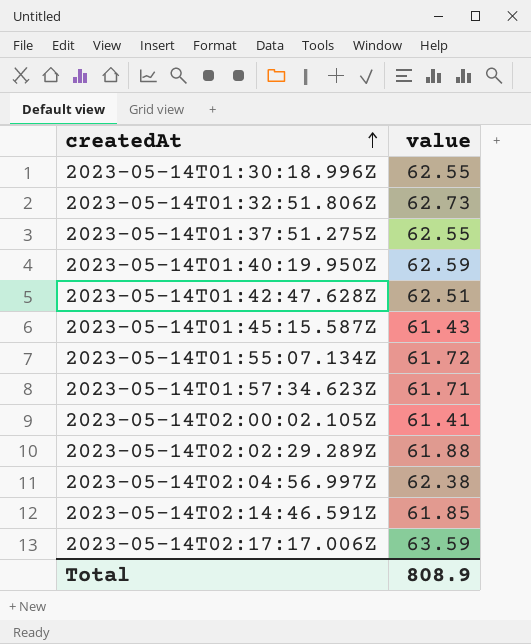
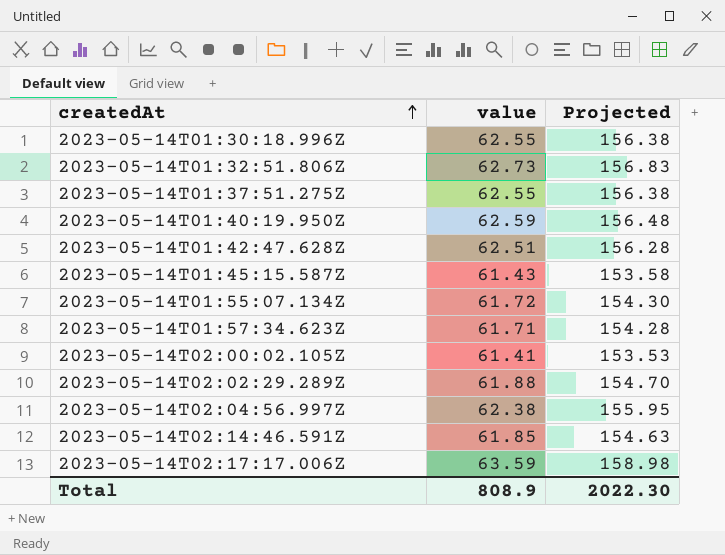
column Projected | formula: none -> [value] * 2.5

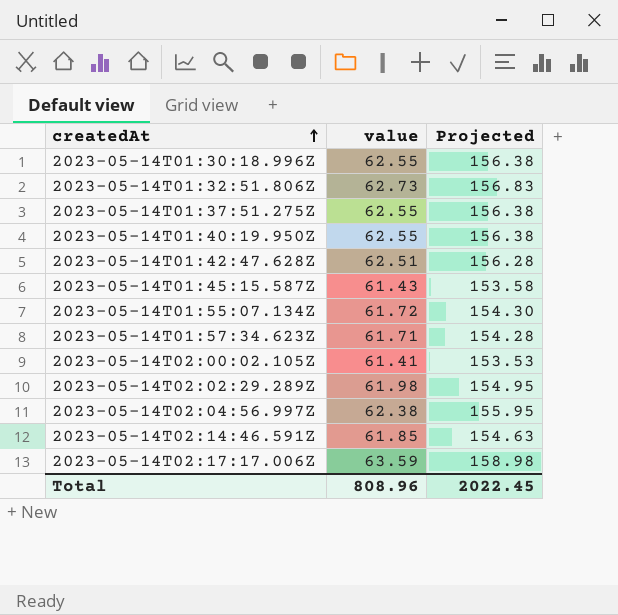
2023-05-14T01:40:19.950Z | value: 62.59 -> 62.55
2023-05-14T01:40:19.950Z | Projected: 156.48 -> 156.38
2023-05-14T02:02:29.289Z | value: 61.88 -> 61.98
2023-05-14T02:02:29.289Z | Projected: 154.70 -> 154.95
Total | value: 808.9 -> 808.96
Total | Projected: 2022.30 -> 2022.45

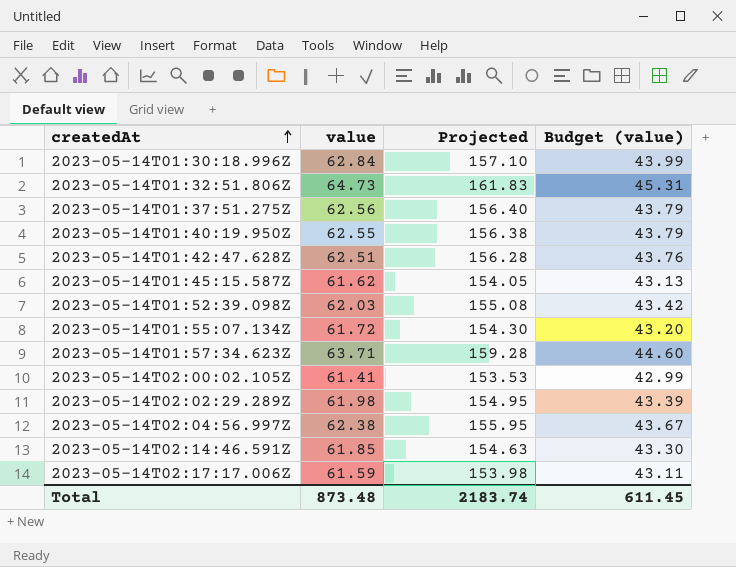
column Budget (value) | formula: none -> [value] * 0.7
2023-05-14T01:30:18.996Z | value: 62.55 -> 62.84
2023-05-14T01:30:18.996Z | Projected: 156.38 -> 157.10
2023-05-14T01:32:51.806Z | value: 62.73 -> 64.73
2023-05-14T01:32:51.806Z | Projected: 156.83 -> 161.83
2023-05-14T01:37:51.275Z | value: 62.55 -> 62.56
2023-05-14T01:37:51.275Z | Projected: 156.38 -> 156.40
2023-05-14T01:45:15.587Z | value: 61.43 -> 61.62
2023-05-14T01:45:15.587Z | Projected: 153.58 -> 154.05
row 2023-05-14T01:52:39.098Z: none -> 62.03 | 155.08 | 43.42
2023-05-14T01:57:34.623Z | value: 61.71 -> 63.71
2023-05-14T01:57:34.623Z | Projected: 154.28 -> 159.28
2023-05-14T02:17:17.006Z | value: 63.59 -> 61.59
2023-05-14T02:17:17.006Z | Projected: 158.98 -> 153.98
Total | value: 808.96 -> 873.48
Total | Projected: 2022.45 -> 2183.74

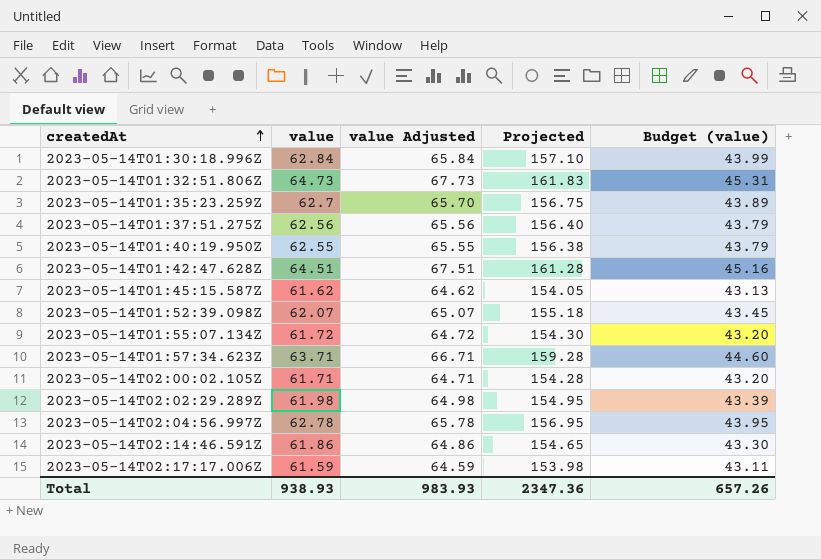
column value Adjusted | formula: none -> [value] + 3
row 2023-05-14T01:35:23.259Z: none -> 62.7 | 65.70 | 156.75 | 43.89
2023-05-14T01:42:47.628Z | value: 62.51 -> 64.51
2023-05-14T01:42:47.628Z | Projected: 156.28 -> 161.28
2023-05-14T01:42:47.628Z | Budget (value): 43.76 -> 45.16
2023-05-14T01:52:39.098Z | value: 62.03 -> 62.07
2023-05-14T01:52:39.098Z | Projected: 155.08 -> 155.18
2023-05-14T01:52:39.098Z | Budget (value): 43.42 -> 43.45
2023-05-14T02:00:02.105Z | value: 61.41 -> 61.71
2023-05-14T02:00:02.105Z | Projected: 153.53 -> 154.28
2023-05-14T02:00:02.105Z | Budget (value): 42.99 -> 43.20
2023-05-14T02:04:56.997Z | value: 62.38 -> 62.78
2023-05-14T02:04:56.997Z | Projected: 155.95 -> 156.95
2023-05-14T02:04:56.997Z | Budget (value): 43.67 -> 43.95
2023-05-14T02:14:46.591Z | value: 61.85 -> 61.86
2023-05-14T02:14:46.591Z | Projected: 154.63 -> 154.65
Total | value: 873.48 -> 938.93
Total | Projected: 2183.74 -> 2347.36
Total | Budget (value): 611.45 -> 657.26

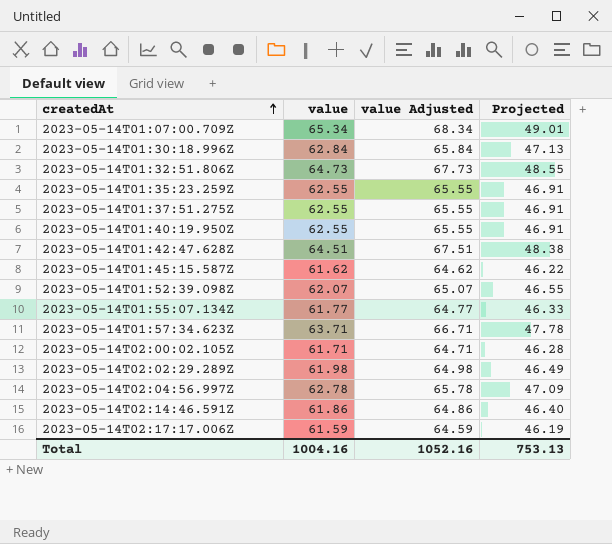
column Budget (value) | formula: [value] * 0.7 -> none
column Projected | formula: [value] * 2.5 -> [value] * 0.75
row 2023-05-14T01:07:00.709Z: none -> 65.34 | 68.34 | 49.01
2023-05-14T01:35:23.259Z | value: 62.7 -> 62.55
2023-05-14T01:35:23.259Z | value Adjusted: 65.70 -> 65.55
2023-05-14T01:37:51.275Z | value: 62.56 -> 62.55
2023-05-14T01:37:51.275Z | value Adjusted: 65.56 -> 65.55
2023-05-14T01:55:07.134Z | value: 61.72 -> 61.77
2023-05-14T01:55:07.134Z | value Adjusted: 64.72 -> 64.77
Total | value: 938.93 -> 1004.16
Total | value Adjusted: 983.93 -> 1052.16
Total | Projected: 2347.36 -> 753.13

